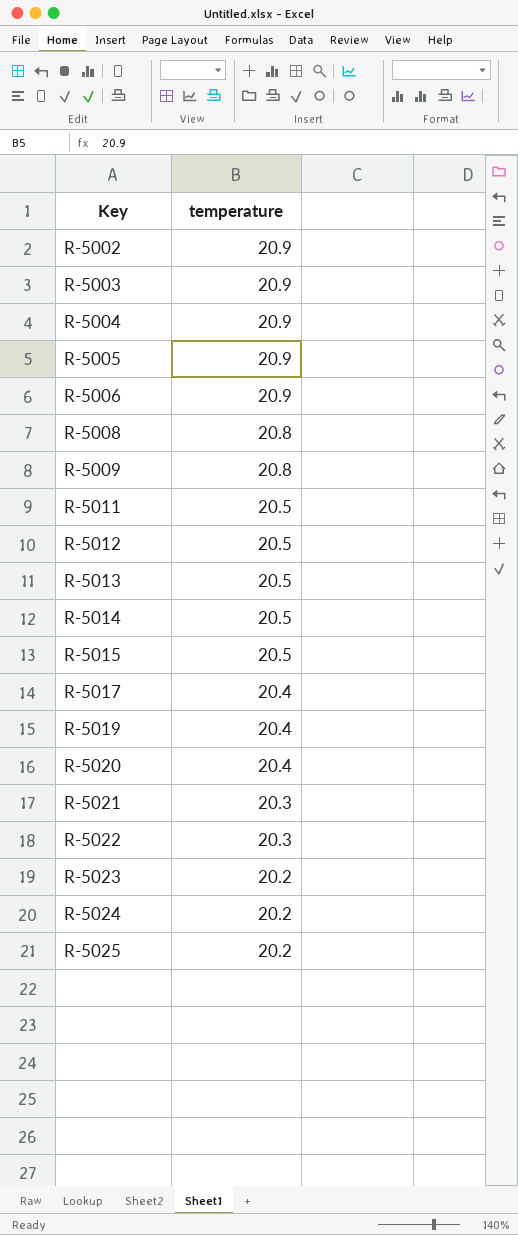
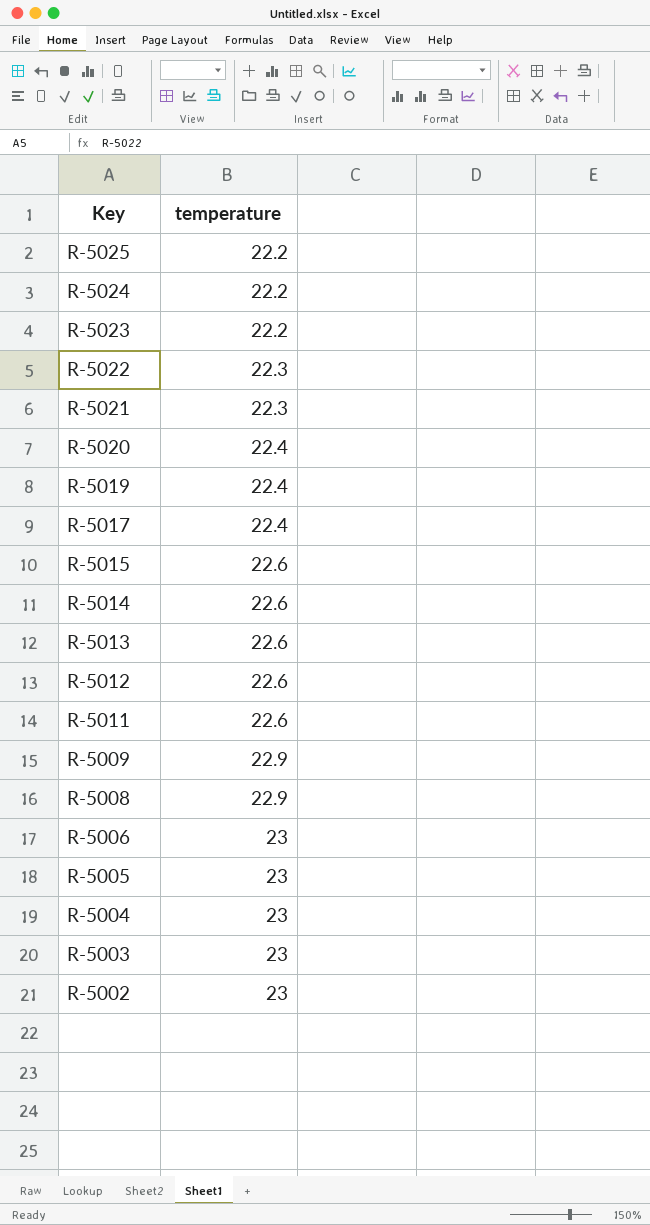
row order: Key ascending -> Key descending
R-5025 | temperature: 20.2 -> 22.2
R-5024 | temperature: 20.2 -> 22.2
R-5023 | temperature: 20.2 -> 22.2
R-5022 | temperature: 20.3 -> 22.3
R-5021 | temperature: 20.3 -> 22.3
R-5020 | temperature: 20.4 -> 22.4
R-5019 | temperature: 20.4 -> 22.4
R-5017 | temperature: 20.4 -> 22.4
R-5015 | temperature: 20.5 -> 22.6
R-5014 | temperature: 20.5 -> 22.6
R-5013 | temperature: 20.5 -> 22.6
R-5012 | temperature: 20.5 -> 22.6
R-5011 | temperature: 20.5 -> 22.6
R-5009 | temperature: 20.8 -> 22.9
R-5008 | temperature: 20.8 -> 22.9
R-5006 | temperature: 20.9 -> 23
R-5005 | temperature: 20.9 -> 23
R-5004 | temperature: 20.9 -> 23
R-5003 | temperature: 20.9 -> 23
R-5002 | temperature: 20.9 -> 23

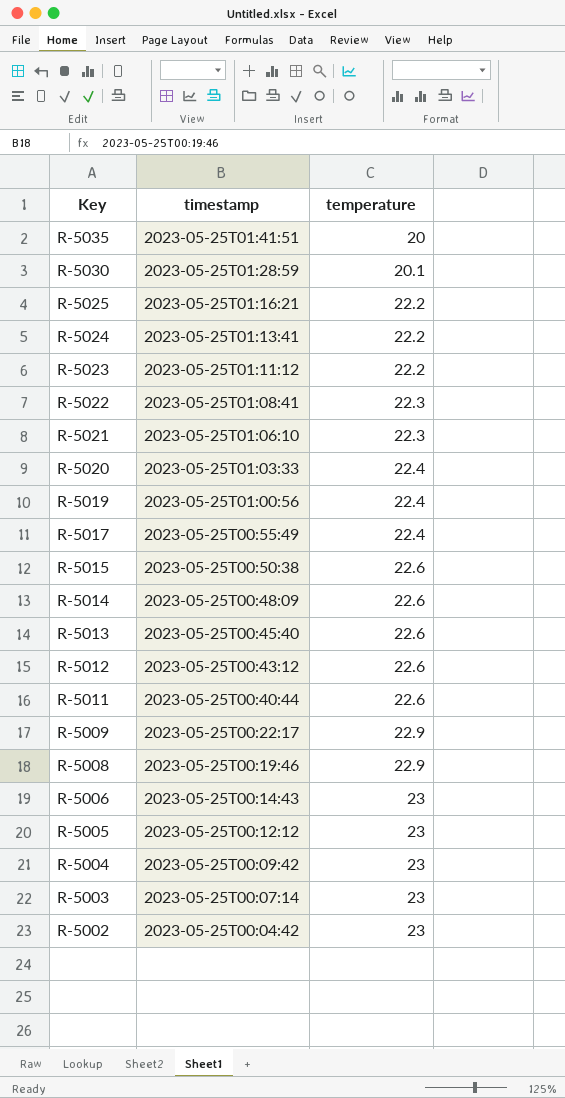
column timestamp | position: none -> 2
row R-5035: none -> 2023-05-25T01:41:51 | 20
row R-5030: none -> 2023-05-25T01:28:59 | 20.1

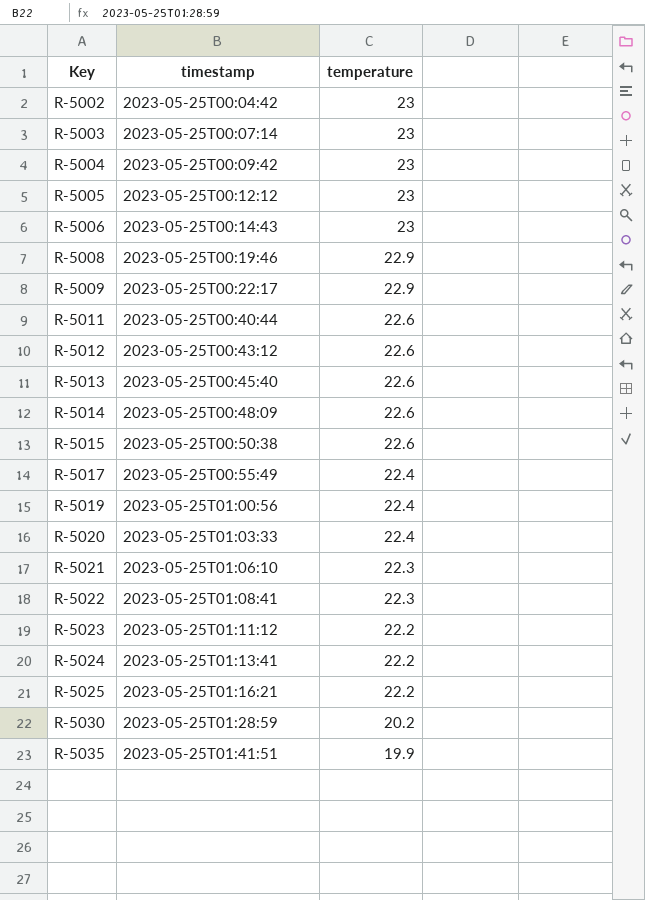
row order: Key descending -> Key ascending
R-5030 | temperature: 20.1 -> 20.2
R-5035 | temperature: 20 -> 19.9

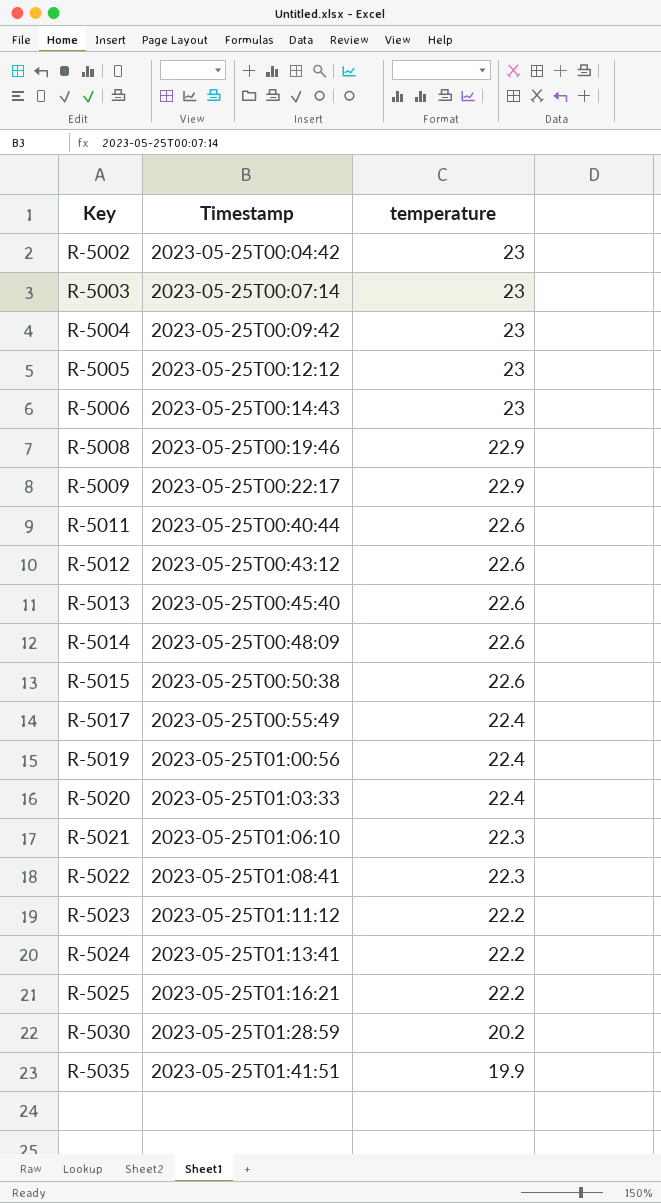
column name: timestamp -> Timestamp

